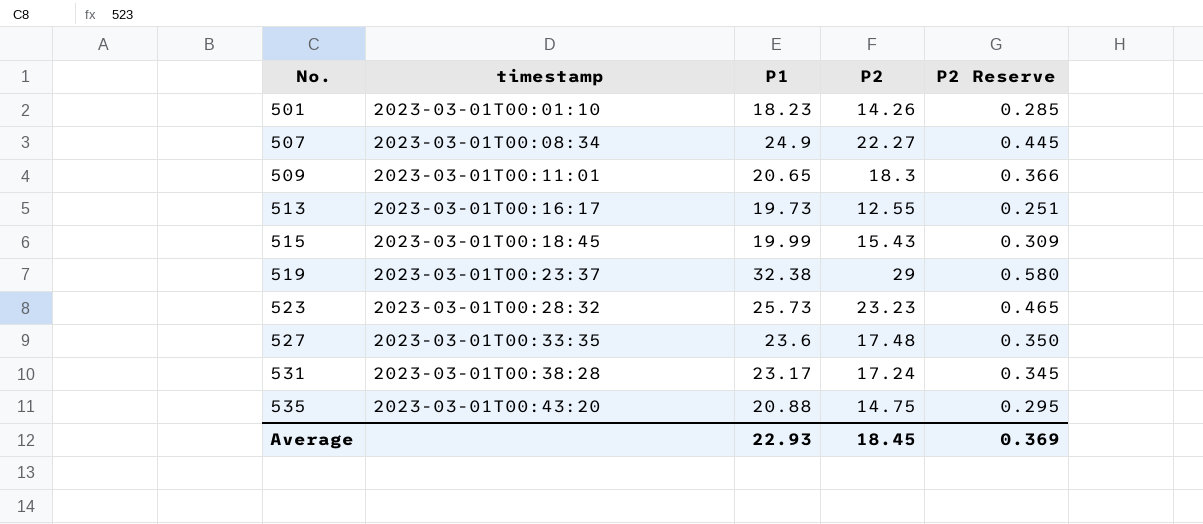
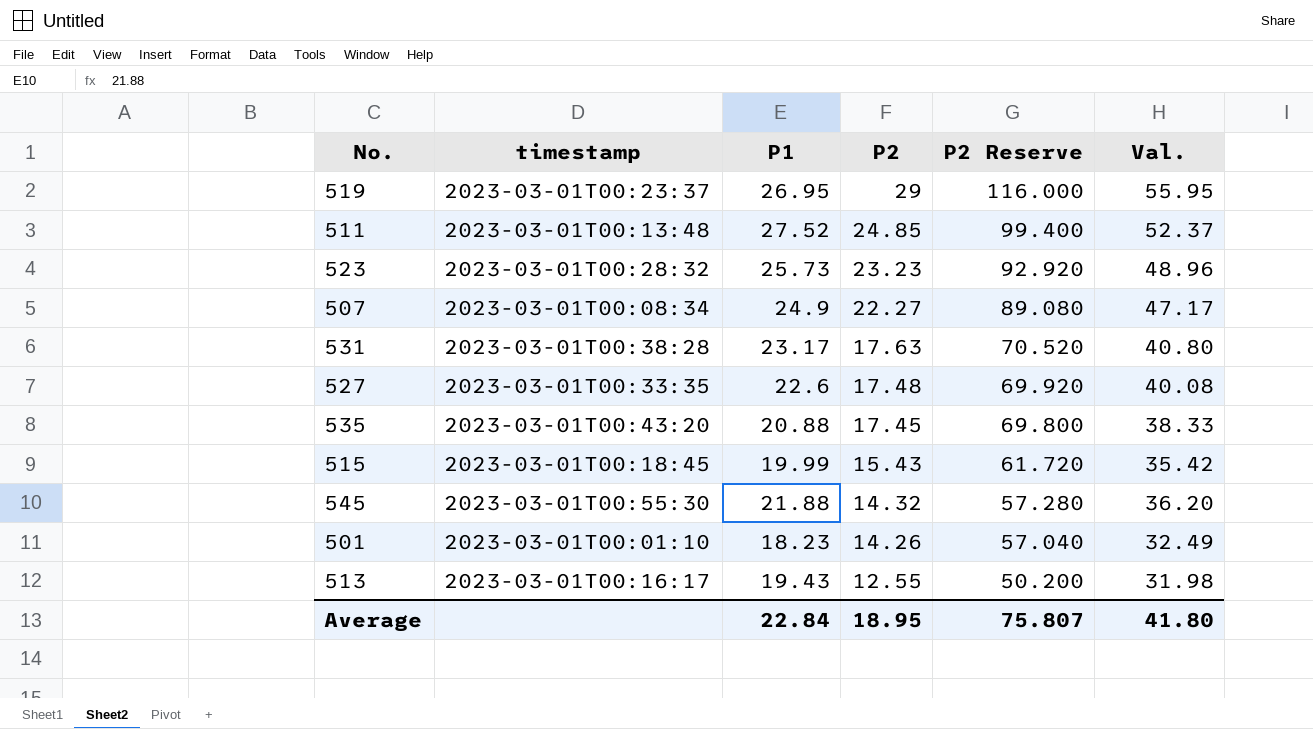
row order: No. ascending -> P2 descending
column P2 Reserve | formula: [P2] * 0.02 -> [P2] * 4
column Val. | formula: none -> [P1] + [P2]
row 509: 2023-03-01T00:11:01 | 20.65 | 18.3 | 0.366 -> none
519 | P1: 32.38 -> 26.95
row 511: none -> 2023-03-01T00:13:48 | 27.52 | 24.85 | 99.400 | 52.37
531 | P2: 17.24 -> 17.63
527 | P1: 23.6 -> 22.6
535 | P2: 14.75 -> 17.45
row 545: none -> 2023-03-01T00:55:30 | 21.88 | 14.32 | 57.280 | 36.20
513 | P1: 19.73 -> 19.43
Average | P1: 22.93 -> 22.84
Average | P2: 18.45 -> 18.95
Average | P2 Reserve: 0.369 -> 75.807

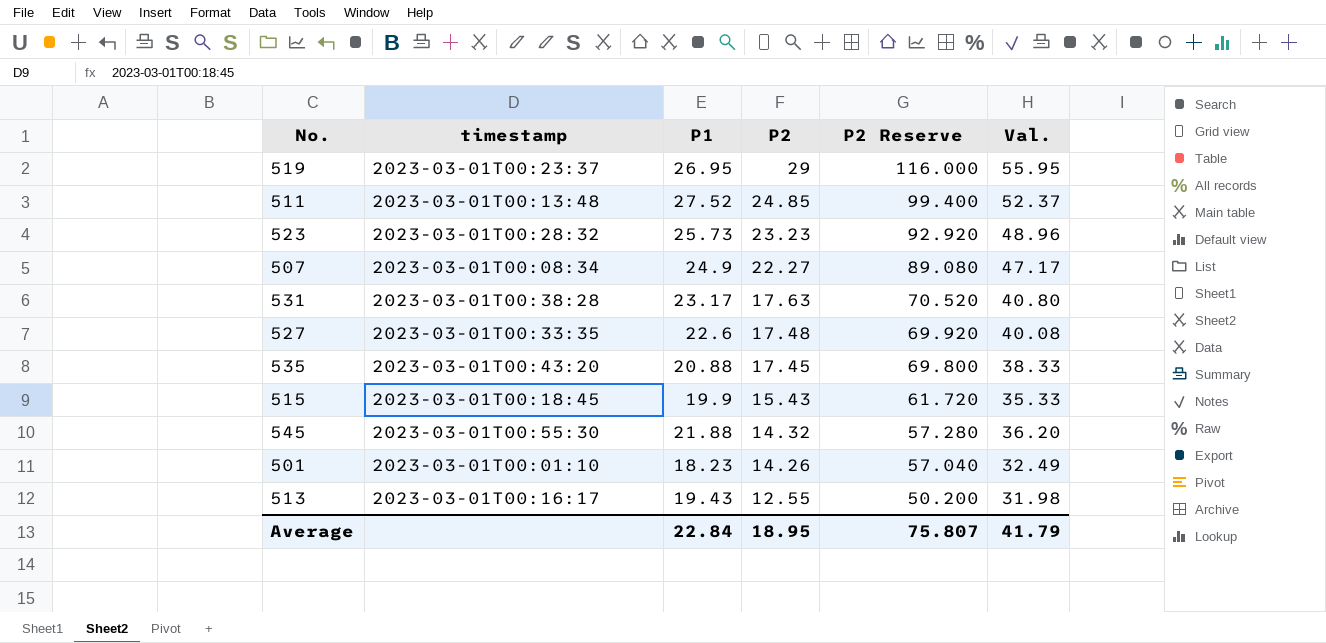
515 | P1: 19.99 -> 19.9
515 | Val.: 35.42 -> 35.33
Average | Val.: 41.80 -> 41.79

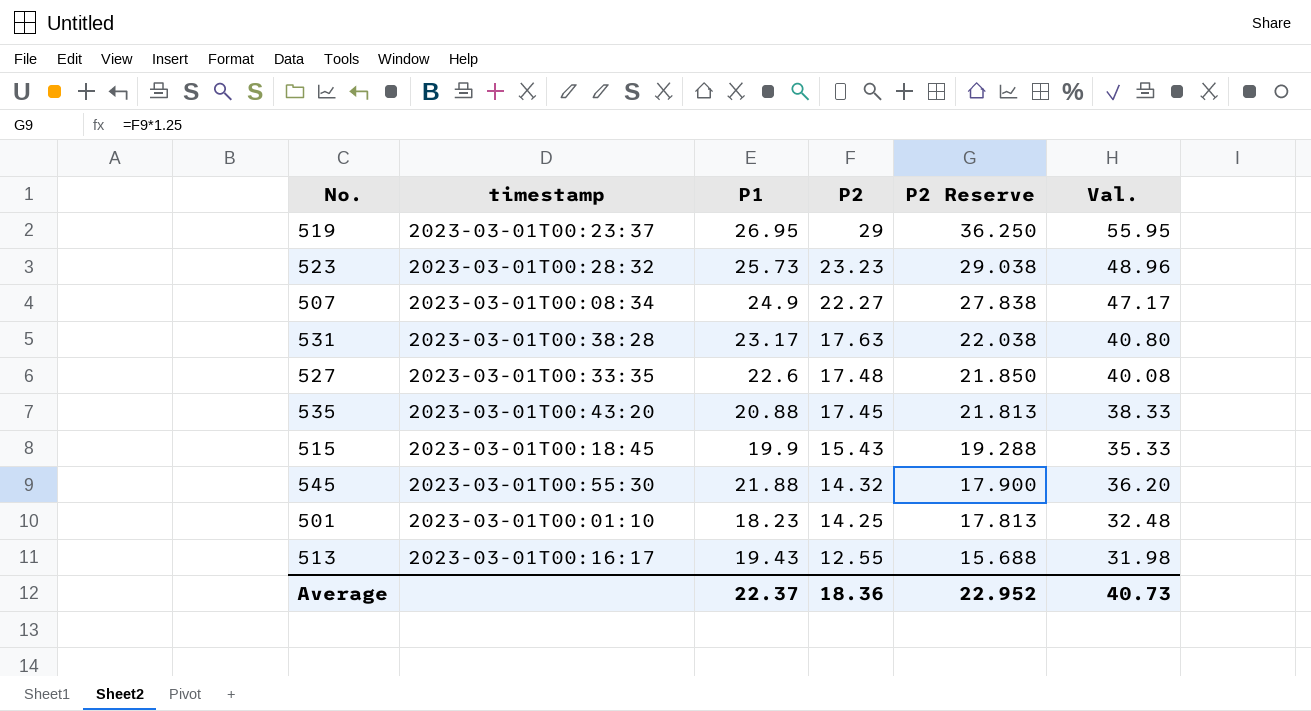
column P2 Reserve | formula: [P2] * 4 -> [P2] * 1.25
row 511: 2023-03-01T00:13:48 | 27.52 | 24.85 | 99.400 | 52.37 -> none
501 | P2: 14.26 -> 14.25
501 | Val.: 32.49 -> 32.48
Average | P1: 22.84 -> 22.37
Average | P2: 18.95 -> 18.36
Average | P2 Reserve: 75.807 -> 22.952
Average | Val.: 41.79 -> 40.73

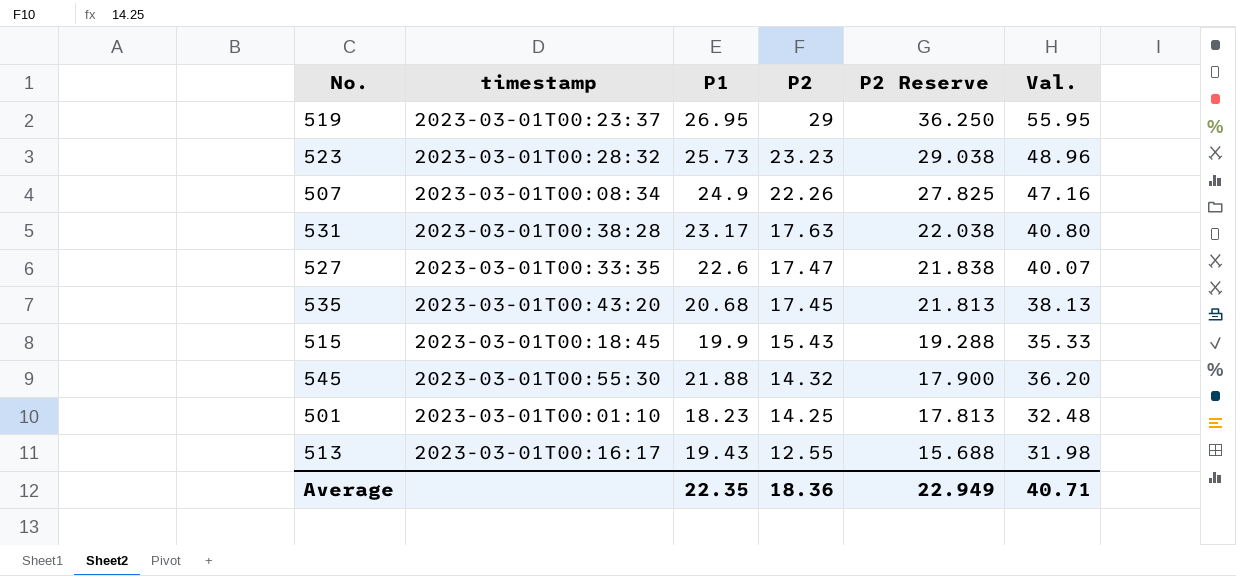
507 | P2: 22.27 -> 22.26
507 | P2 Reserve: 27.838 -> 27.825
507 | Val.: 47.17 -> 47.16
527 | P2: 17.48 -> 17.47
527 | P2 Reserve: 21.850 -> 21.838
527 | Val.: 40.08 -> 40.07
535 | P1: 20.88 -> 20.68
535 | Val.: 38.33 -> 38.13
Average | P1: 22.37 -> 22.35
Average | P2 Reserve: 22.952 -> 22.949
Average | Val.: 40.73 -> 40.71

